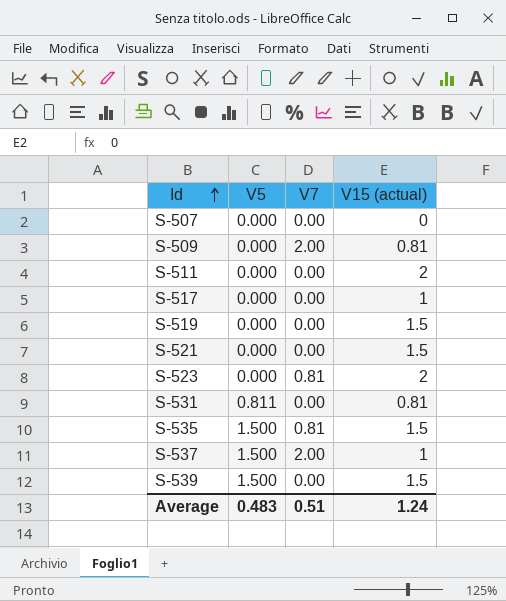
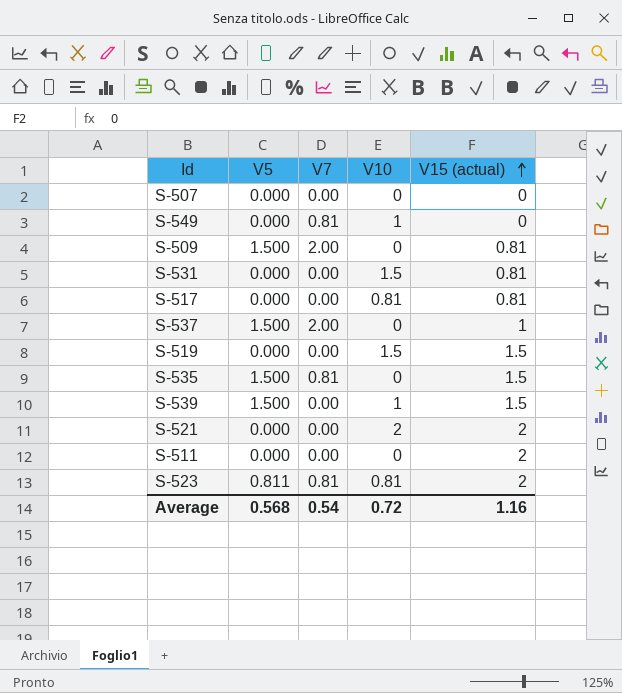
row order: Id ascending -> V15 (actual) ascending
column V10 | position: none -> 4
row S-549: none -> 0.000 | 0.81 | 1 | 0
S-509 | V5: 0.000 -> 1.500
S-531 | V5: 0.811 -> 0.000
S-517 | V15 (actual): 1 -> 0.81
S-521 | V15 (actual): 1.5 -> 2
S-523 | V5: 0.000 -> 0.811
Average | V5: 0.483 -> 0.568
Average | V7: 0.51 -> 0.54
Average | V15 (actual): 1.24 -> 1.16

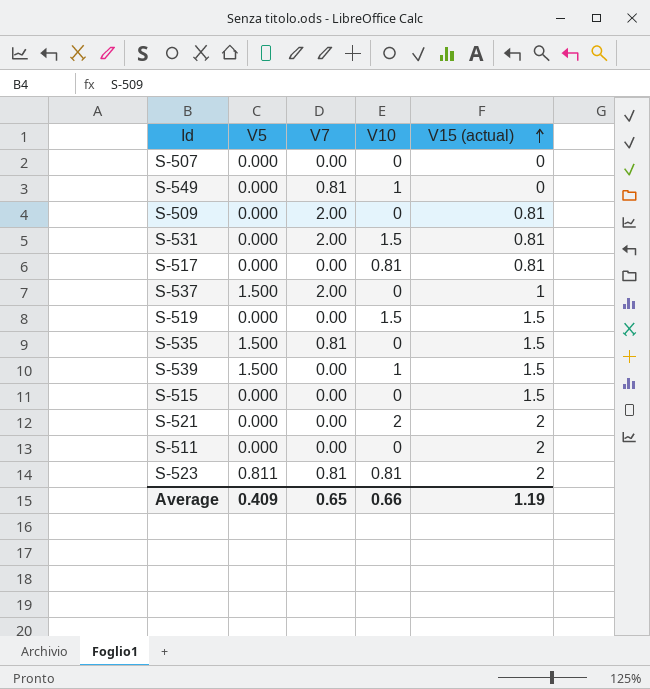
S-509 | V5: 1.500 -> 0.000
S-531 | V7: 0.00 -> 2.00
row S-515: none -> 0.000 | 0.00 | 0 | 1.5
Average | V5: 0.568 -> 0.409
Average | V7: 0.54 -> 0.65
Average | V10: 0.72 -> 0.66
Average | V15 (actual): 1.16 -> 1.19

